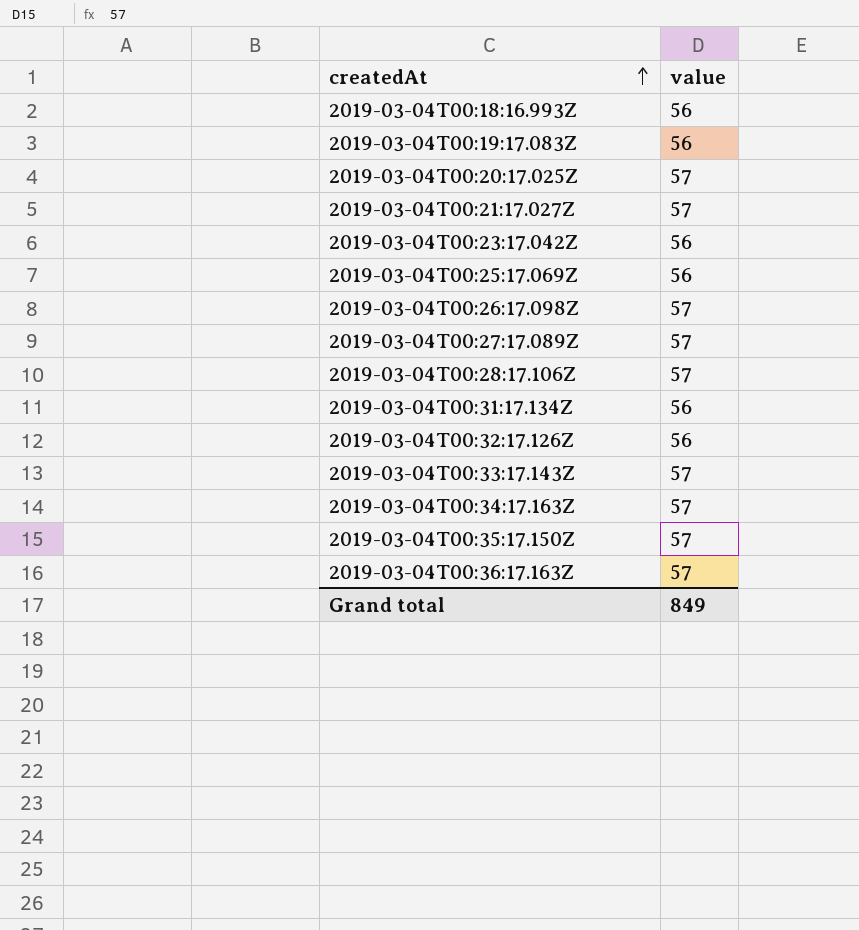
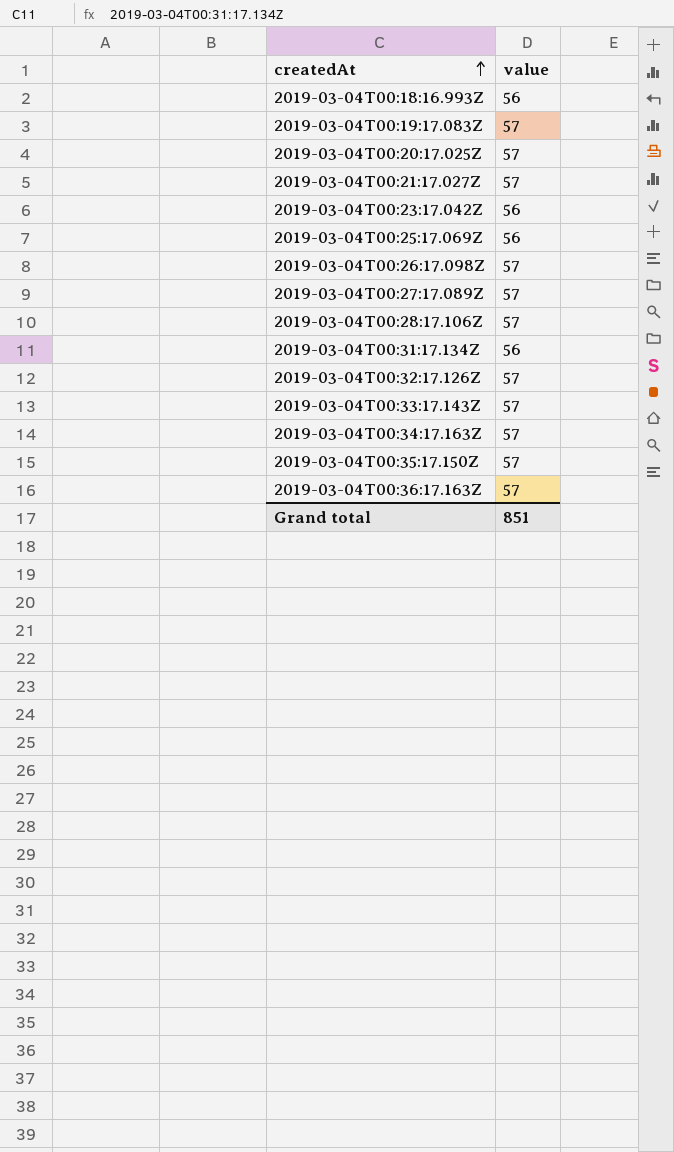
2019-03-04T00:19:17.083Z | value: 56 -> 57
2019-03-04T00:32:17.126Z | value: 56 -> 57
Grand total | value: 849 -> 851

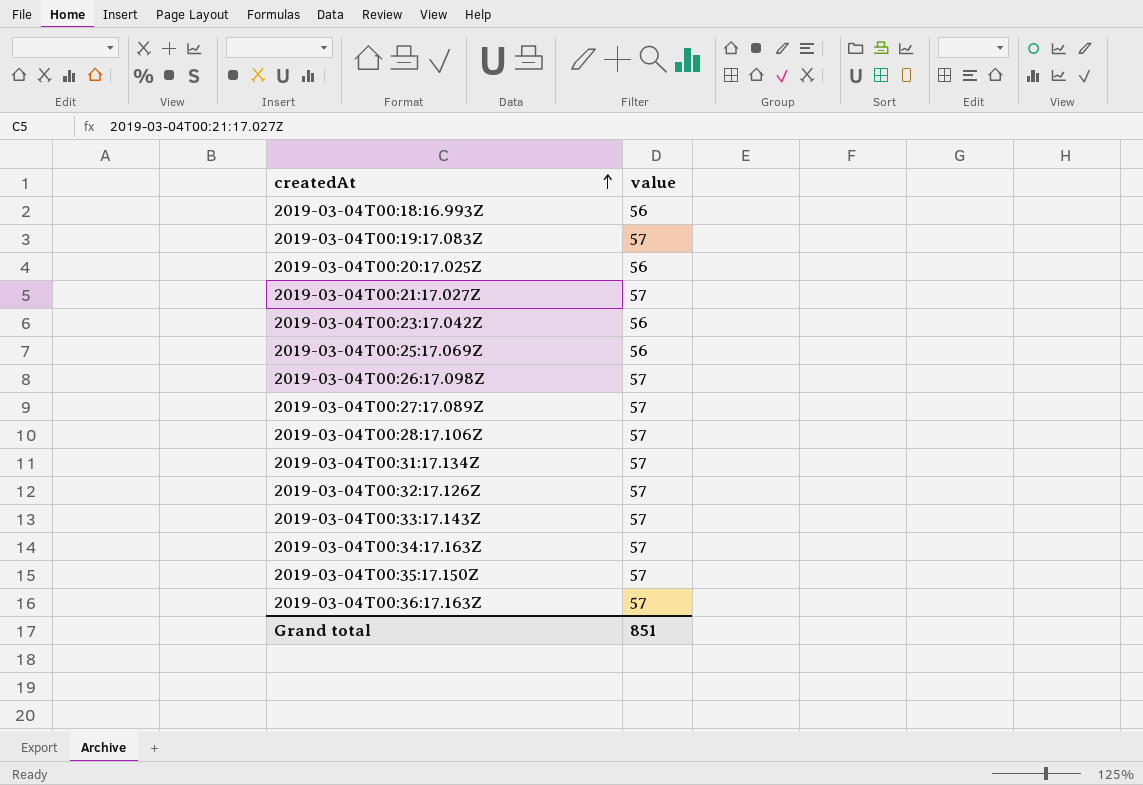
2019-03-04T00:20:17.025Z | value: 57 -> 56
2019-03-04T00:31:17.134Z | value: 56 -> 57

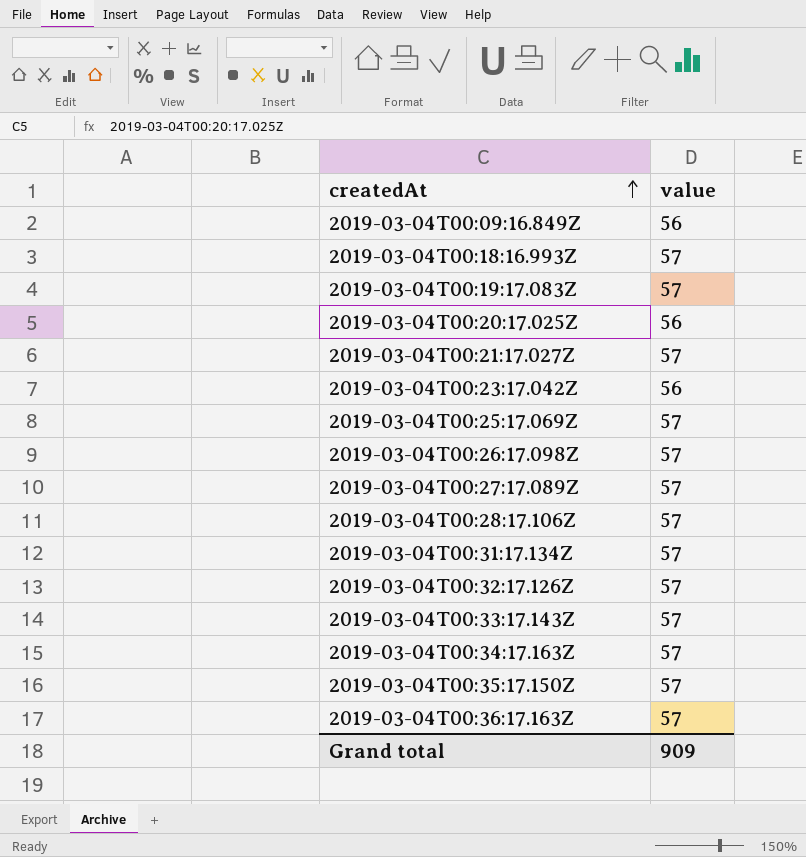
row 2019-03-04T00:09:16.849Z: none -> 56
2019-03-04T00:18:16.993Z | value: 56 -> 57
2019-03-04T00:25:17.069Z | value: 56 -> 57
Grand total | value: 851 -> 909

